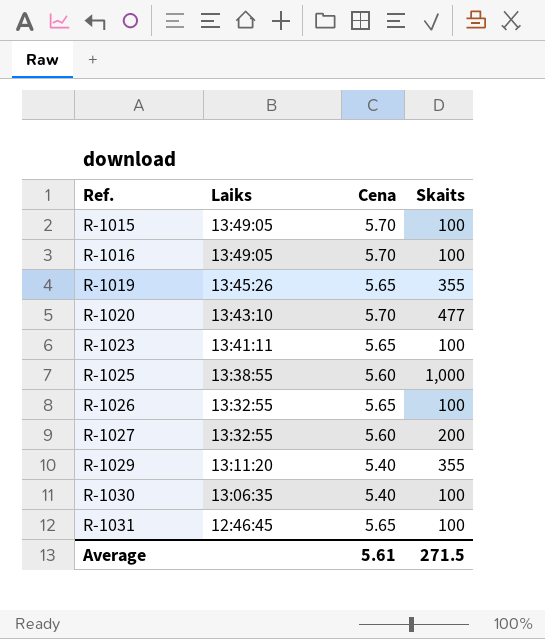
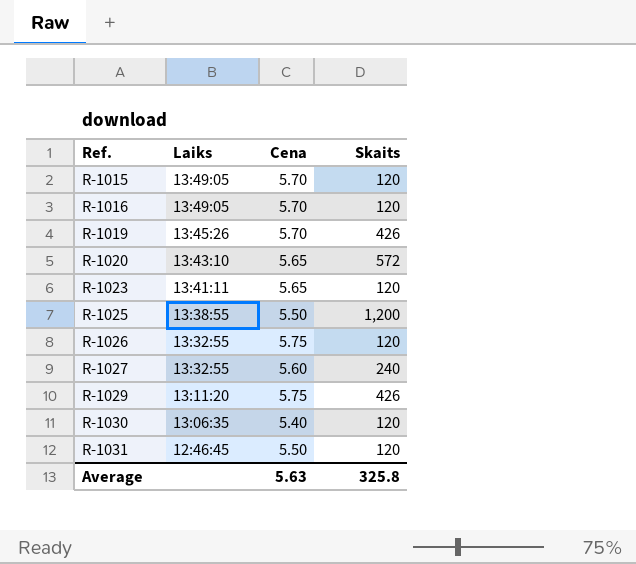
R-1015 | Skaits: 100 -> 120
R-1016 | Skaits: 100 -> 120
R-1019 | Cena: 5.65 -> 5.70
R-1019 | Skaits: 355 -> 426
R-1020 | Cena: 5.70 -> 5.65
R-1020 | Skaits: 477 -> 572
R-1023 | Skaits: 100 -> 120
R-1025 | Cena: 5.60 -> 5.50
R-1025 | Skaits: 1,000 -> 1,200
R-1026 | Cena: 5.65 -> 5.75
R-1026 | Skaits: 100 -> 120
R-1027 | Skaits: 200 -> 240
R-1029 | Cena: 5.40 -> 5.75
R-1029 | Skaits: 355 -> 426
R-1030 | Skaits: 100 -> 120
R-1031 | Cena: 5.65 -> 5.50
R-1031 | Skaits: 100 -> 120
Average | Cena: 5.61 -> 5.63
Average | Skaits: 271.5 -> 325.8

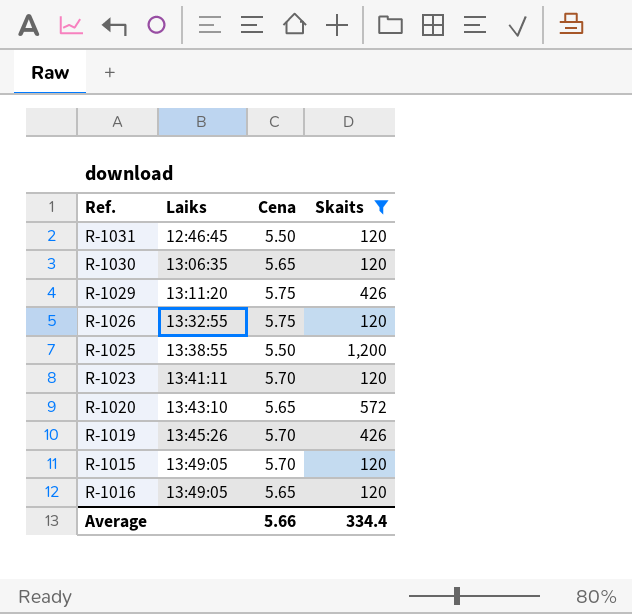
filter: none -> Skaits != 240
row order: Ref. ascending -> Laiks ascending
R-1030 | Cena: 5.40 -> 5.65
R-1023 | Cena: 5.65 -> 5.70
R-1016 | Cena: 5.70 -> 5.65
Average | Cena: 5.63 -> 5.66
Average | Skaits: 325.8 -> 334.4

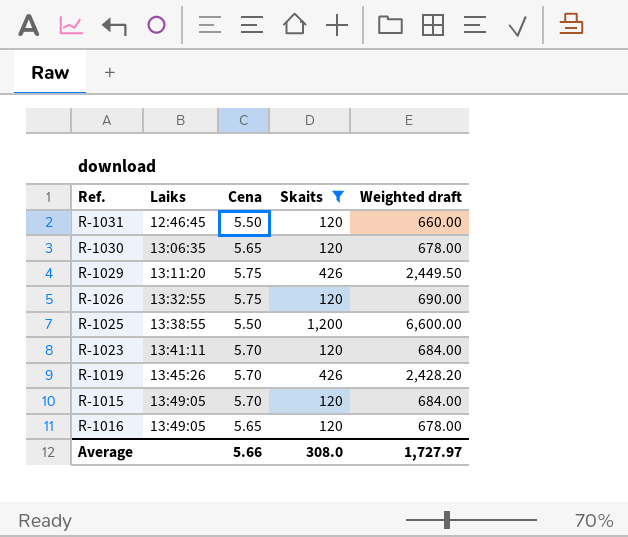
column Weighted draft | formula: none -> [Cena] * [Skaits]
row R-1020: 13:43:10 | 5.65 | 572 -> none
Average | Skaits: 334.4 -> 308.0

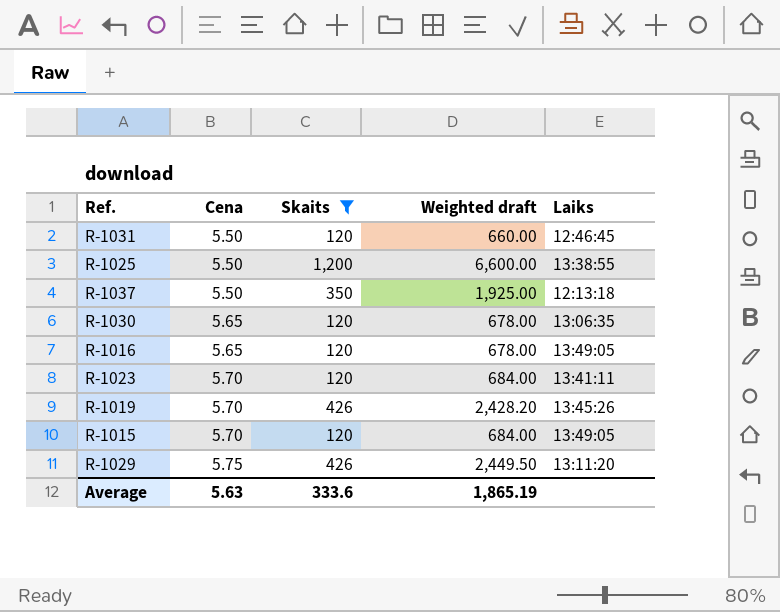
row order: Laiks ascending -> Cena ascending
column Laiks | position: 2 -> 5
row R-1026: 13:32:55 | 5.75 | 120 | 690.00 -> none
row R-1037: none -> 5.50 | 350 | 1,925.00 | 12:13:18
Average | Cena: 5.66 -> 5.63
Average | Skaits: 308.0 -> 333.6
Average | Weighted draft: 1,727.97 -> 1,865.19

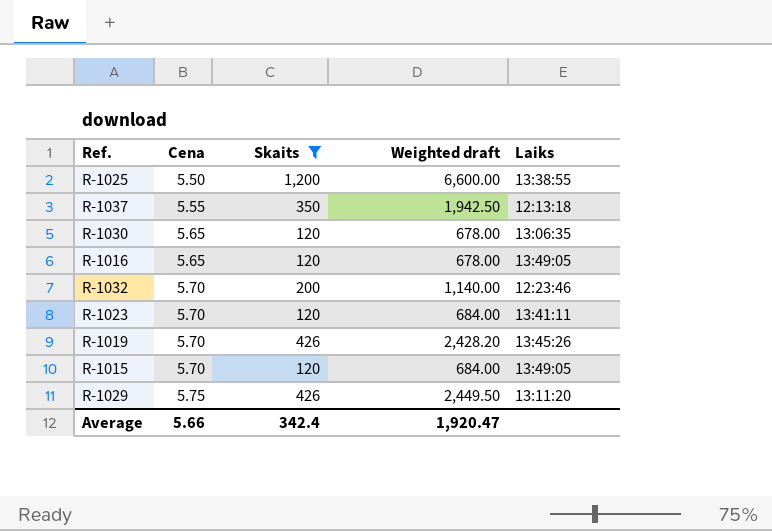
row R-1031: 5.50 | 120 | 660.00 | 12:46:45 -> none
R-1037 | Cena: 5.50 -> 5.55
R-1037 | Weighted draft: 1,925.00 -> 1,942.50
row R-1032: none -> 5.70 | 200 | 1,140.00 | 12:23:46
Average | Cena: 5.63 -> 5.66
Average | Skaits: 333.6 -> 342.4
Average | Weighted draft: 1,865.19 -> 1,920.47

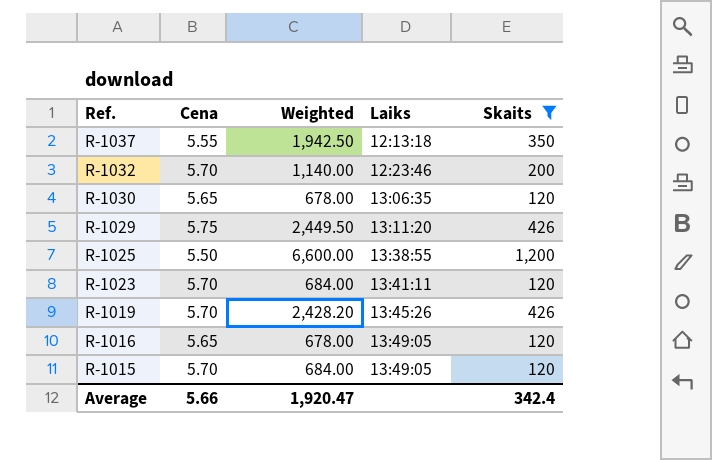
row order: Cena ascending -> Ref. descending
column name: Weighted draft -> Weighted
column Skaits | position: 3 -> 5

